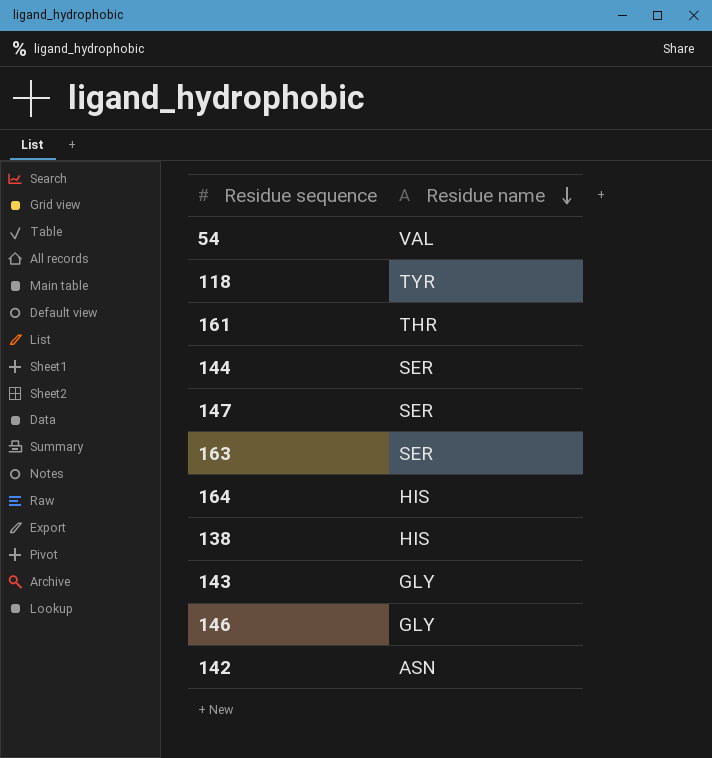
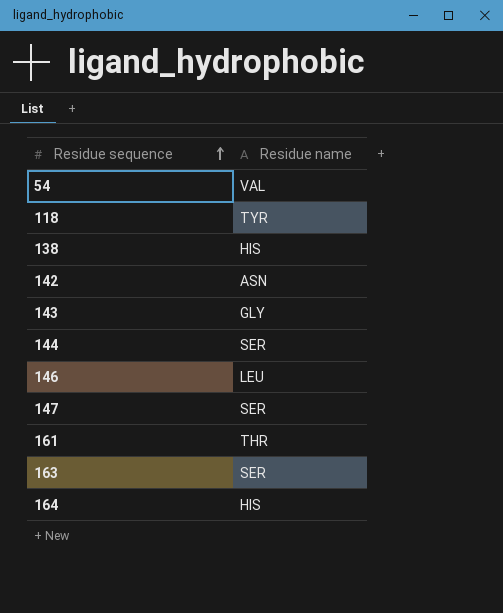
row order: Residue name descending -> Residue sequence ascending
146 | Residue name: GLY -> LEU

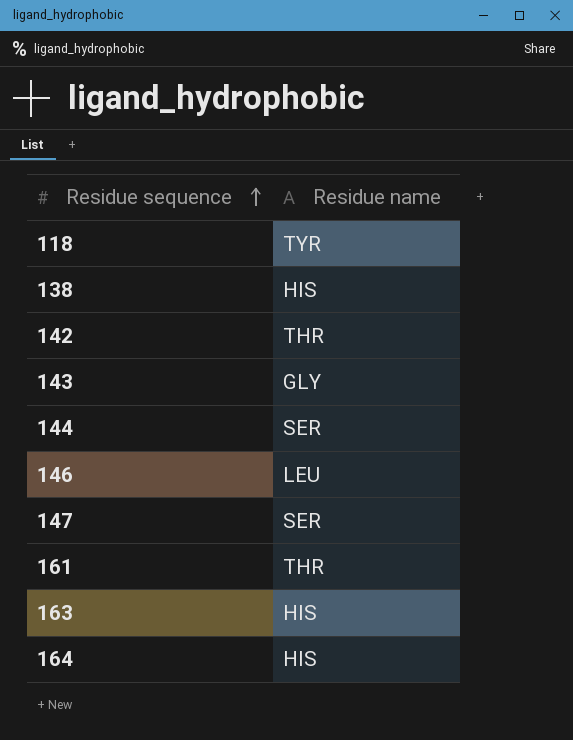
row 54: VAL -> none
142 | Residue name: ASN -> THR
163 | Residue name: SER -> HIS

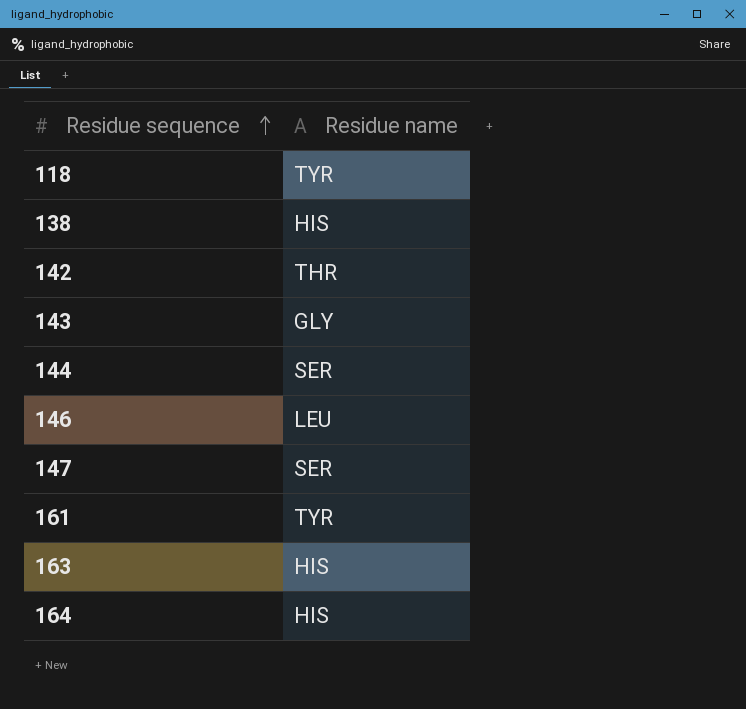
161 | Residue name: THR -> TYR

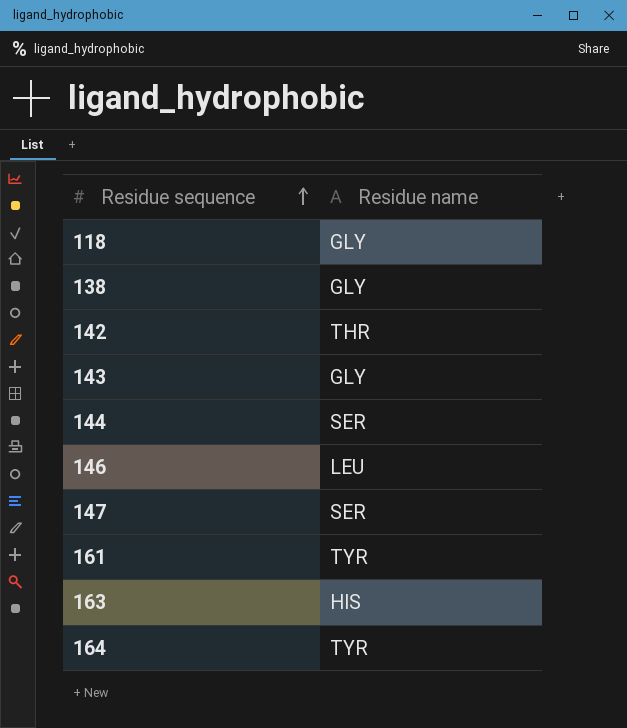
118 | Residue name: TYR -> GLY
138 | Residue name: HIS -> GLY
164 | Residue name: HIS -> TYR

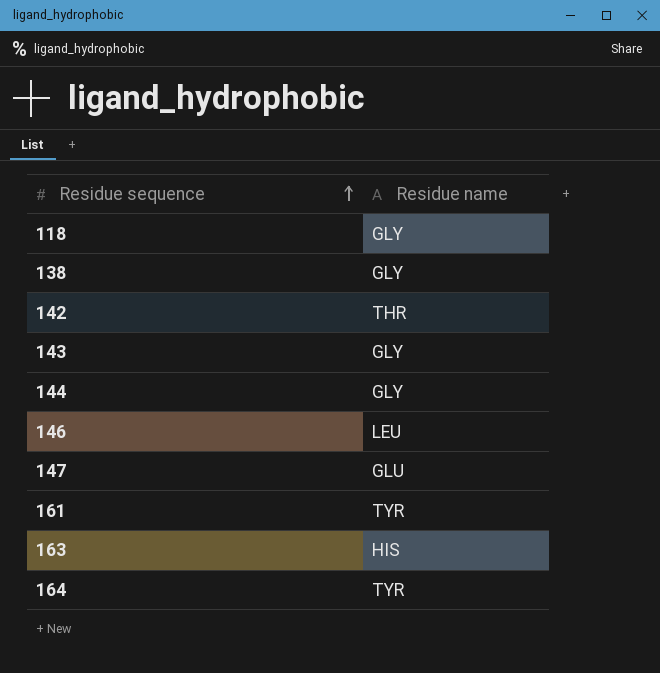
144 | Residue name: SER -> GLY
147 | Residue name: SER -> GLU

